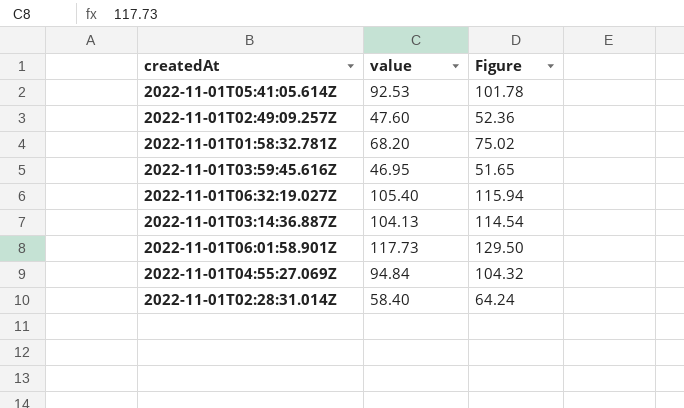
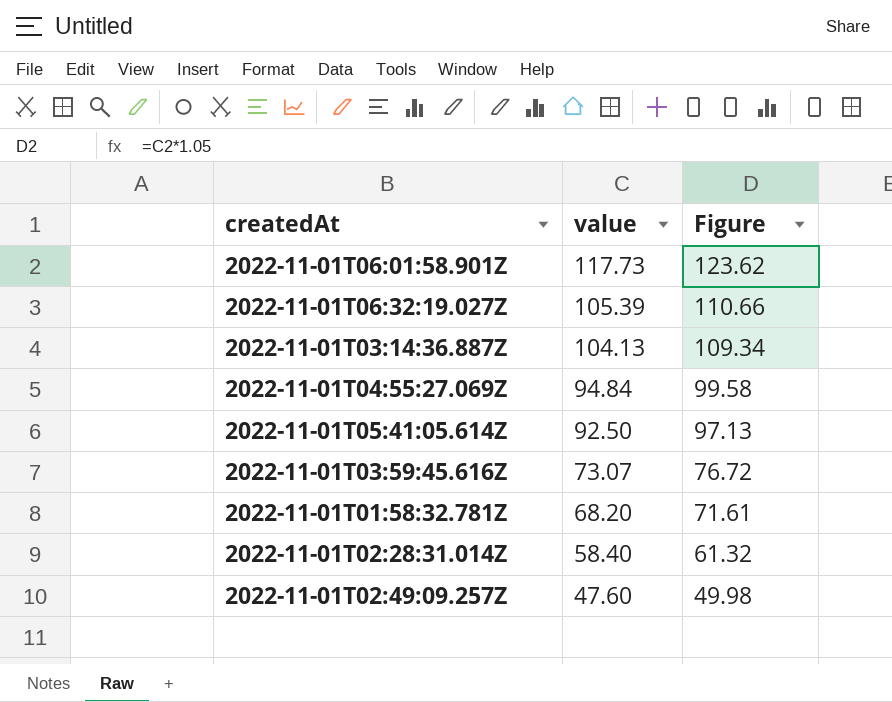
row order: none -> value descending
column Figure | formula: [value] * 1.1 -> [value] * 1.05
2022-11-01T06:32:19.027Z | value: 105.40 -> 105.39
2022-11-01T05:41:05.614Z | value: 92.53 -> 92.50
2022-11-01T03:59:45.616Z | value: 46.95 -> 73.07

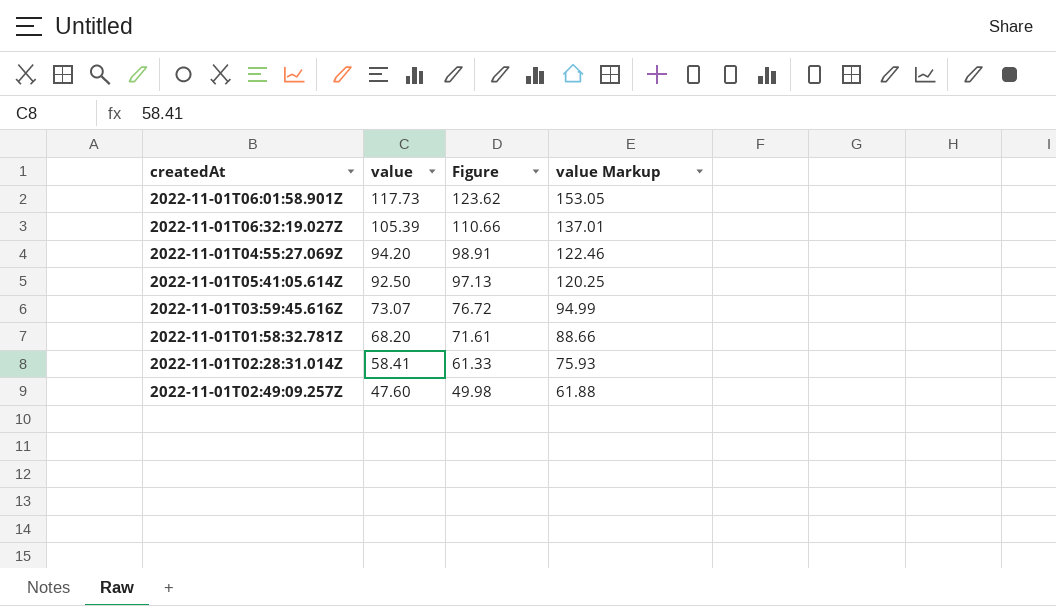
column value Markup | formula: none -> [value] * 1.3
row 2022-11-01T03:14:36.887Z: 104.13 | 109.34 -> none
2022-11-01T04:55:27.069Z | value: 94.84 -> 94.20
2022-11-01T04:55:27.069Z | Figure: 99.58 -> 98.91
2022-11-01T02:28:31.014Z | value: 58.40 -> 58.41
2022-11-01T02:28:31.014Z | Figure: 61.32 -> 61.33

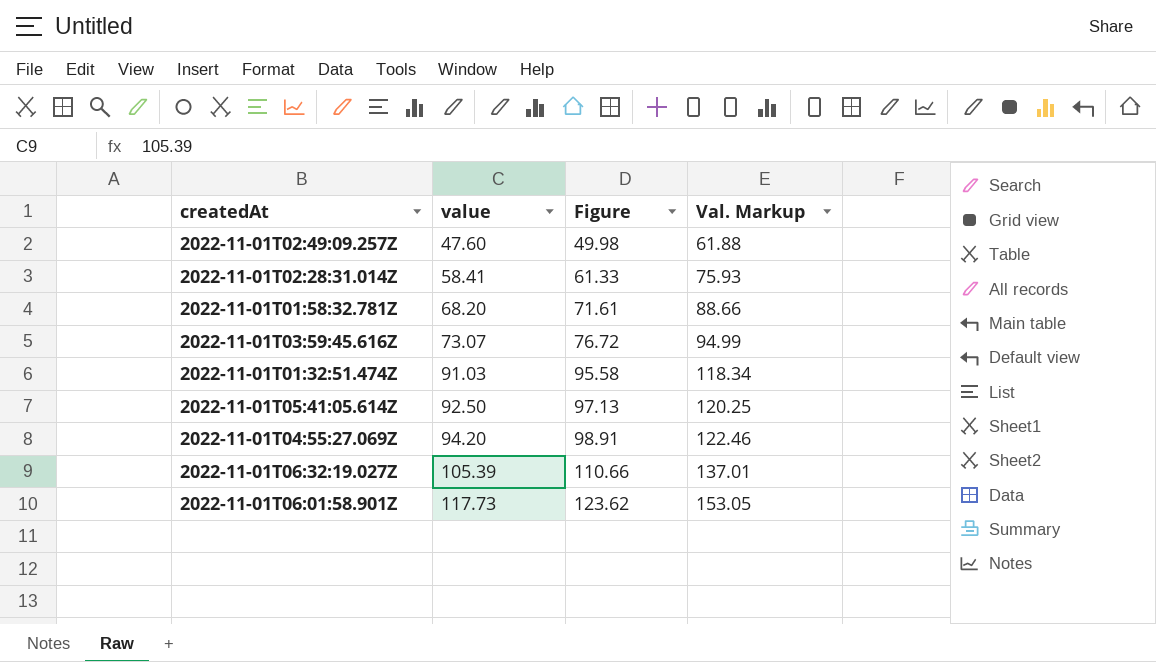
row order: value descending -> value ascending
column name: value Markup -> Val. Markup
row 2022-11-01T01:32:51.474Z: none -> 91.03 | 95.58 | 118.34

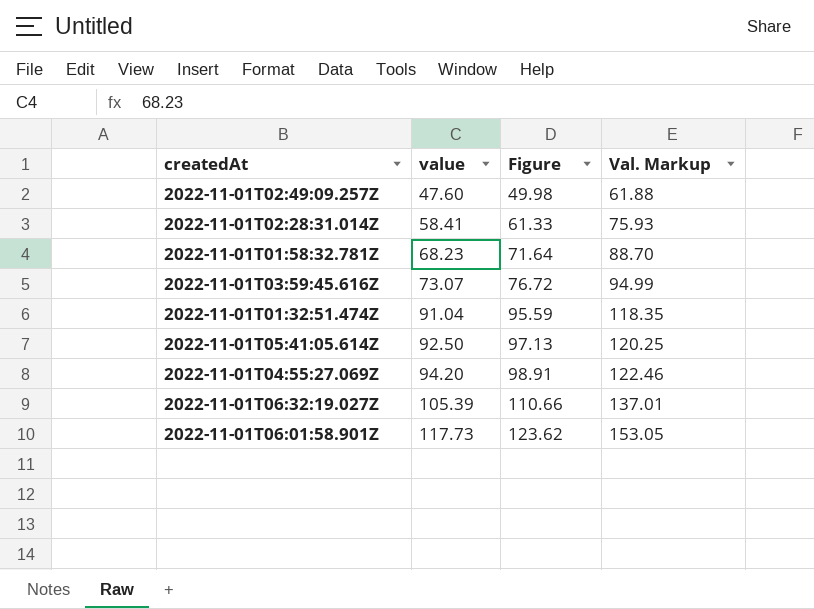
2022-11-01T01:58:32.781Z | value: 68.20 -> 68.23
2022-11-01T01:58:32.781Z | Figure: 71.61 -> 71.64
2022-11-01T01:58:32.781Z | Val. Markup: 88.66 -> 88.70
2022-11-01T01:32:51.474Z | value: 91.03 -> 91.04
2022-11-01T01:32:51.474Z | Figure: 95.58 -> 95.59
2022-11-01T01:32:51.474Z | Val. Markup: 118.34 -> 118.35

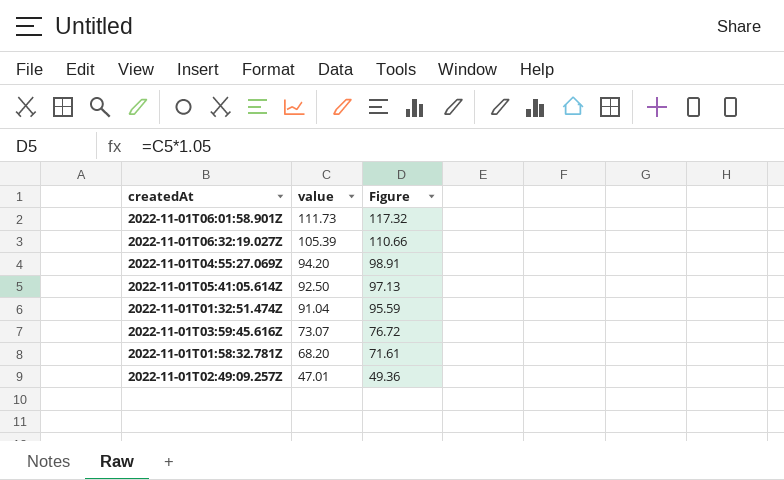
row order: value ascending -> value descending
column Val. Markup | formula: [value] * 1.3 -> none
row 2022-11-01T02:28:31.014Z: 58.41 | 61.33 | 75.93 -> none
2022-11-01T06:01:58.901Z | value: 117.73 -> 111.73
2022-11-01T06:01:58.901Z | Figure: 123.62 -> 117.32
2022-11-01T01:58:32.781Z | value: 68.23 -> 68.20
2022-11-01T01:58:32.781Z | Figure: 71.64 -> 71.61
2022-11-01T02:49:09.257Z | value: 47.60 -> 47.01
2022-11-01T02:49:09.257Z | Figure: 49.98 -> 49.36

